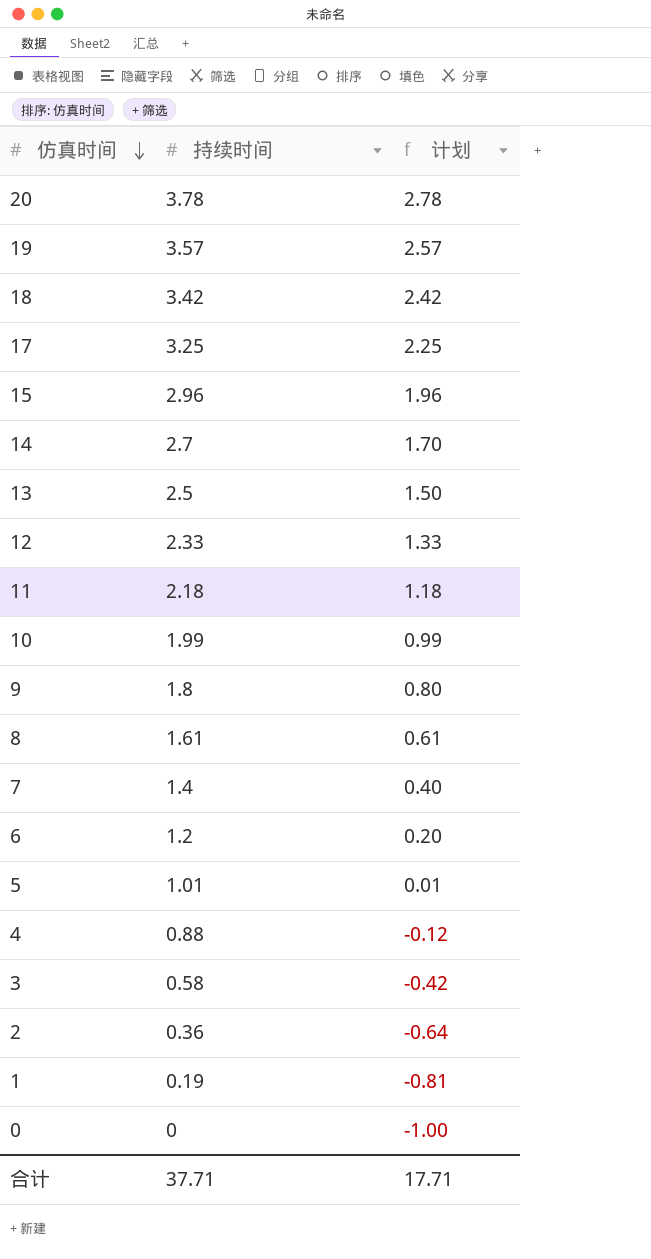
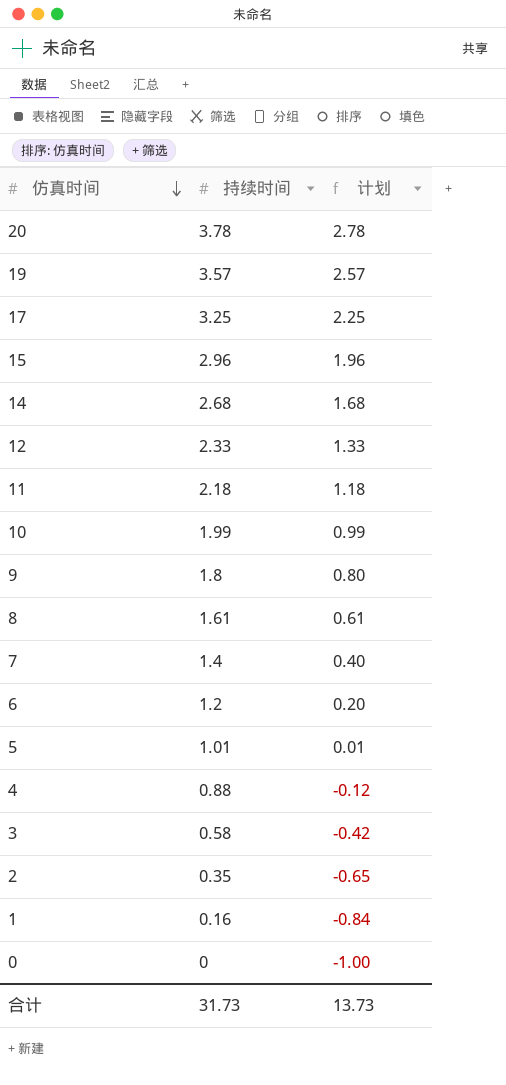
row 18: 3.42 | 2.42 -> none
row 13: 2.5 | 1.50 -> none
14 | 持续时间: 2.7 -> 2.68
14 | 计划: 1.70 -> 1.68
2 | 持续时间: 0.36 -> 0.35
2 | 计划: -0.64 -> -0.65
1 | 持续时间: 0.19 -> 0.16
1 | 计划: -0.81 -> -0.84
合计 | 持续时间: 37.71 -> 31.73
合计 | 计划: 17.71 -> 13.73

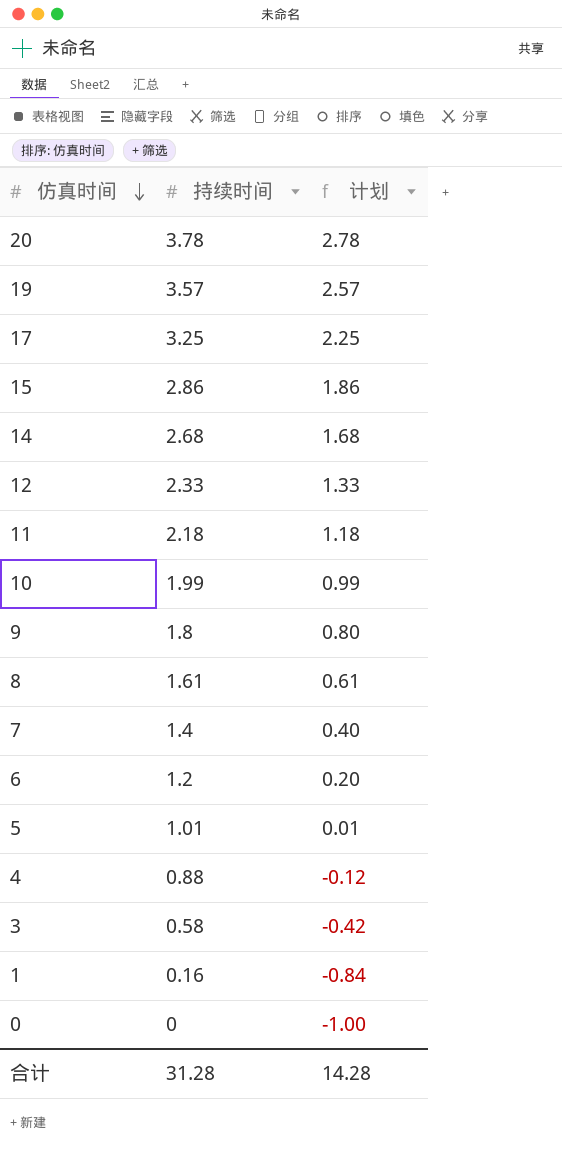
row 2: 0.35 | -0.65 -> none
15 | 持续时间: 2.96 -> 2.86
15 | 计划: 1.96 -> 1.86
合计 | 持续时间: 31.73 -> 31.28
合计 | 计划: 13.73 -> 14.28

